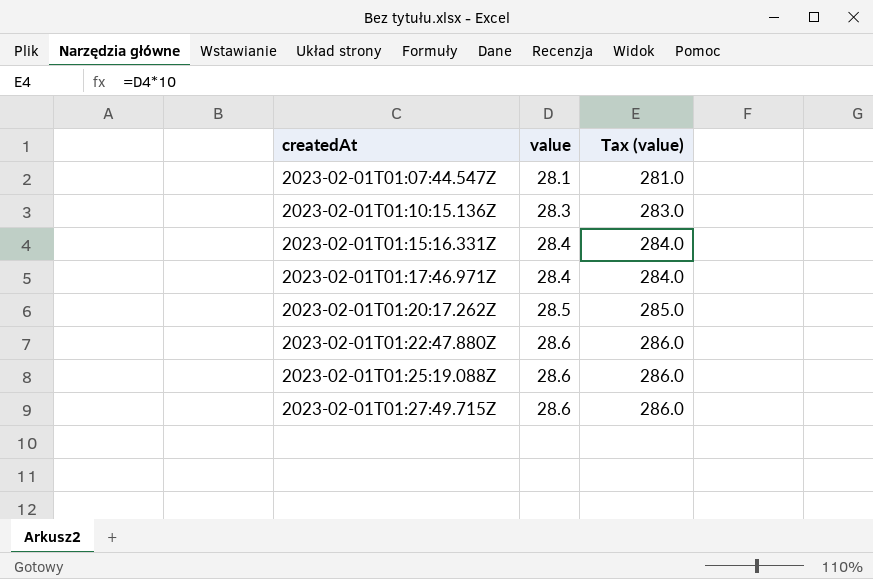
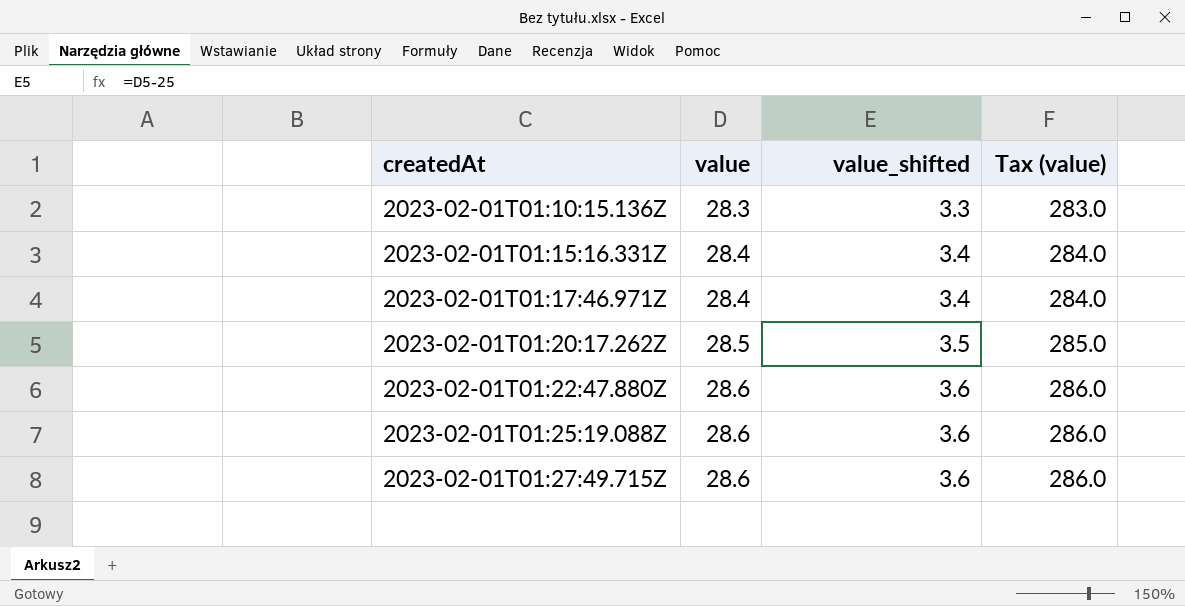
column value_shifted | formula: none -> [value] - 25
row 2023-02-01T01:07:44.547Z: 28.1 | 281.0 -> none

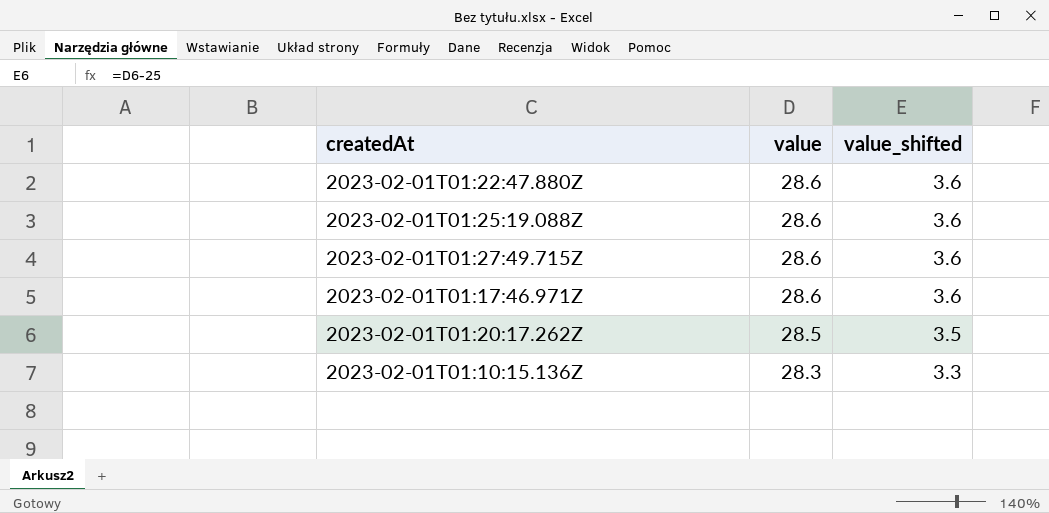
row order: createdAt ascending -> value descending
column Tax (value) | formula: [value] * 10 -> none
row 2023-02-01T01:15:16.331Z: 28.4 | 3.4 | 284.0 -> none
2023-02-01T01:17:46.971Z | value: 28.4 -> 28.6
2023-02-01T01:17:46.971Z | value_shifted: 3.4 -> 3.6

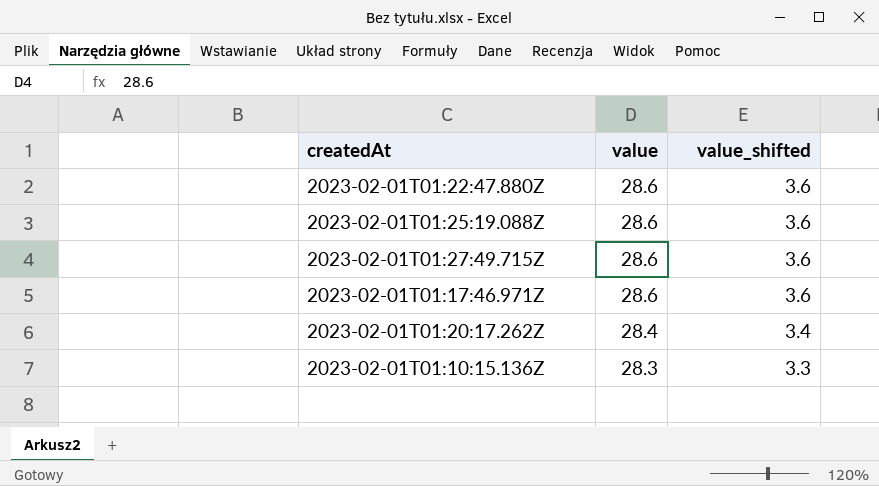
2023-02-01T01:20:17.262Z | value: 28.5 -> 28.4
2023-02-01T01:20:17.262Z | value_shifted: 3.5 -> 3.4

